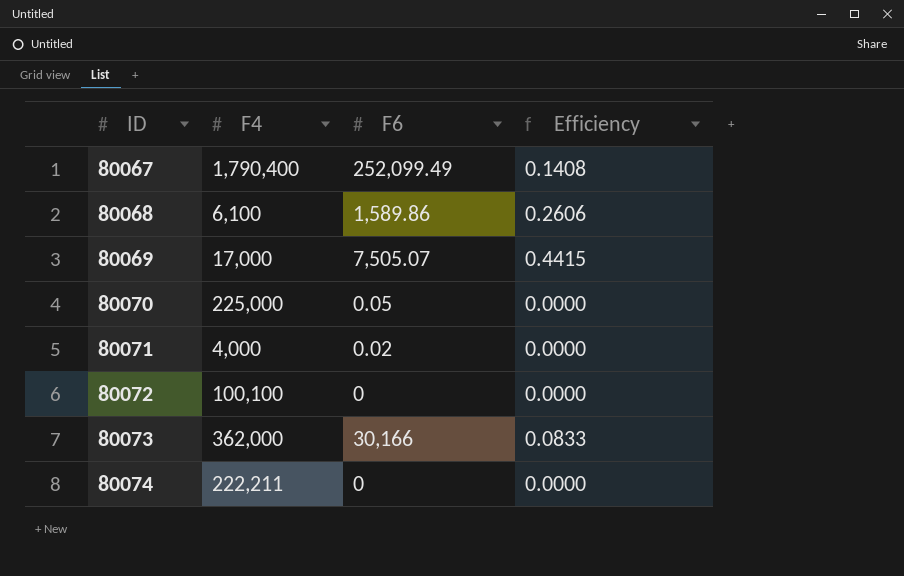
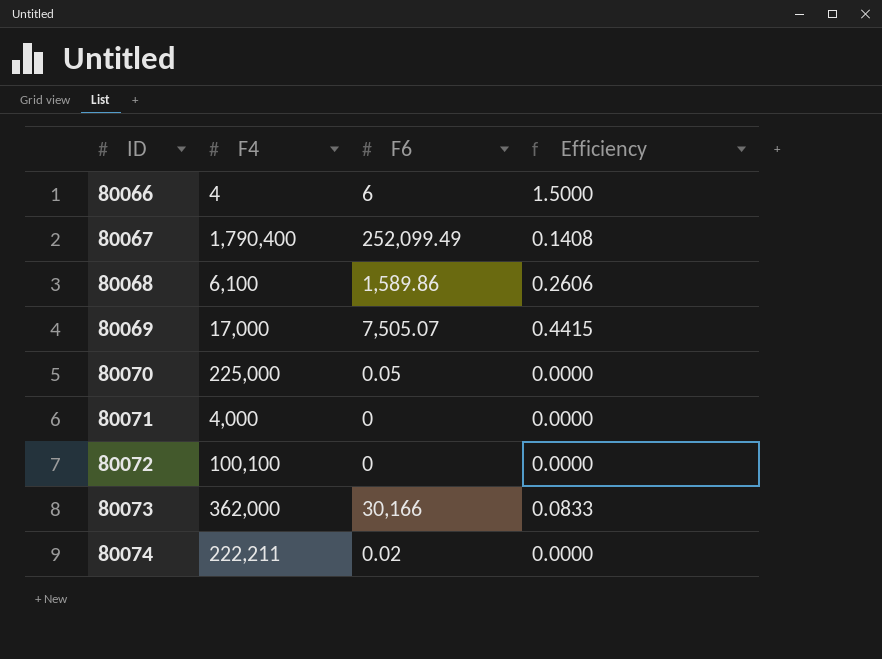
row 80066: none -> 4 | 6 | 1.5000
80071 | F6: 0.02 -> 0
80074 | F6: 0 -> 0.02

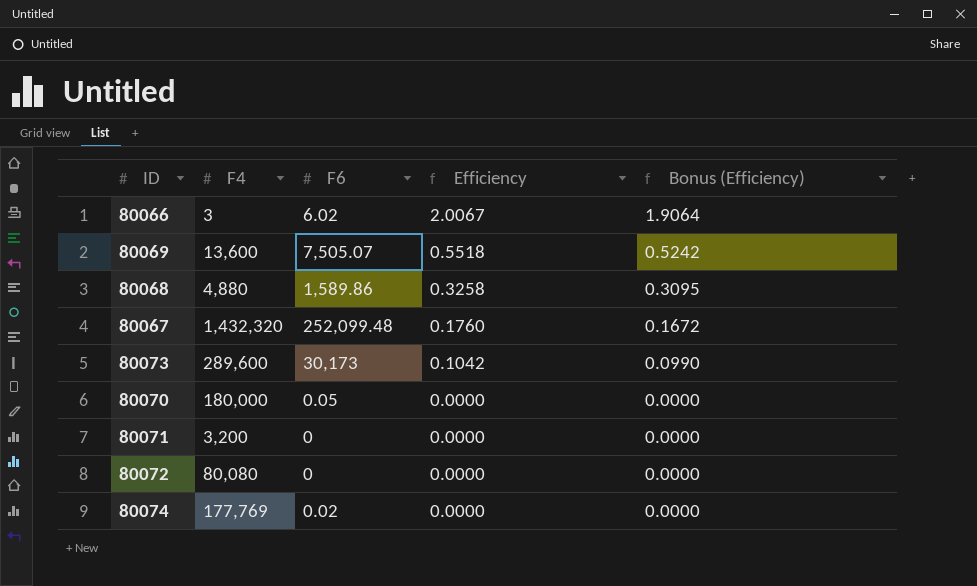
row order: ID ascending -> Efficiency descending
column Bonus (Efficiency) | formula: none -> [Efficiency] * 0.95
80066 | F4: 4 -> 3
80066 | F6: 6 -> 6.02
80066 | Efficiency: 1.5000 -> 2.0067
80069 | F4: 17,000 -> 13,600
80069 | Efficiency: 0.4415 -> 0.5518
80068 | F4: 6,100 -> 4,880
80068 | Efficiency: 0.2606 -> 0.3258
80067 | F4: 1,790,400 -> 1,432,320
80067 | F6: 252,099.49 -> 252,099.48
80067 | Efficiency: 0.1408 -> 0.1760
80073 | F4: 362,000 -> 289,600
80073 | F6: 30,166 -> 30,173
80073 | Efficiency: 0.0833 -> 0.1042
80070 | F4: 225,000 -> 180,000
80071 | F4: 4,000 -> 3,200
80072 | F4: 100,100 -> 80,080
80074 | F4: 222,211 -> 177,769

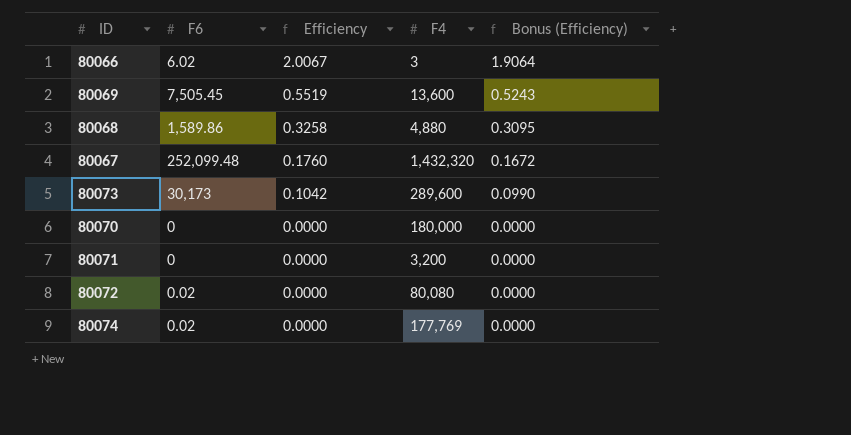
column F4 | position: 2 -> 4
80069 | F6: 7,505.07 -> 7,505.45
80069 | Efficiency: 0.5518 -> 0.5519
80069 | Bonus (Efficiency): 0.5242 -> 0.5243
80070 | F6: 0.05 -> 0
80072 | F6: 0 -> 0.02

